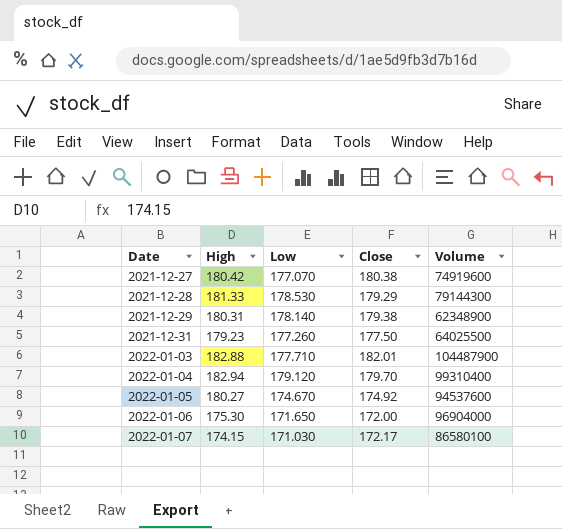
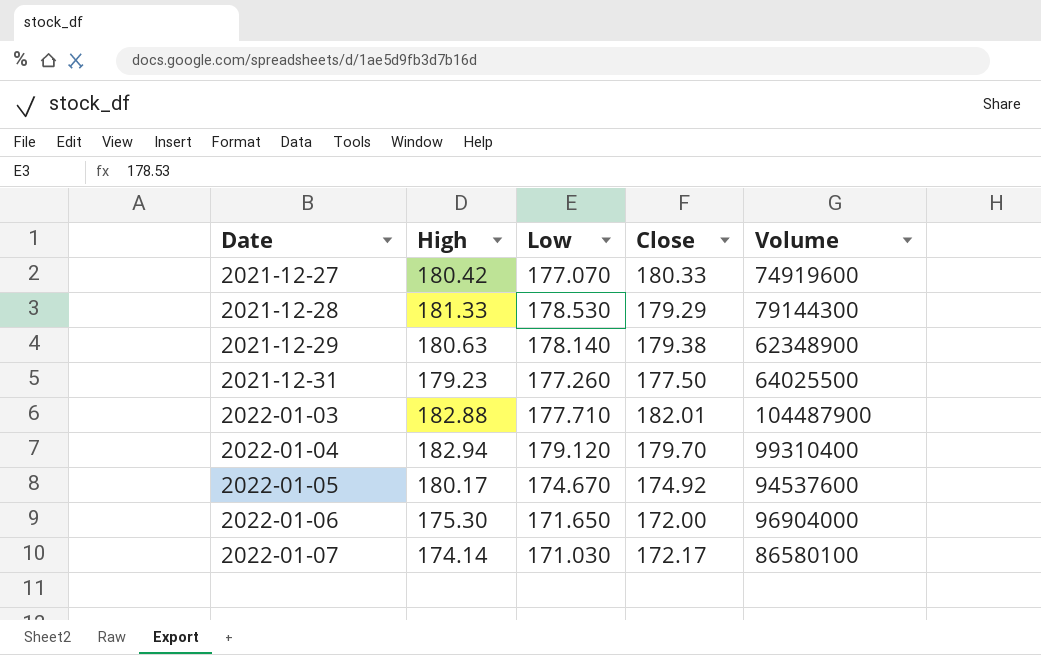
2021-12-27 | Close: 180.38 -> 180.33
2021-12-29 | High: 180.31 -> 180.63
2022-01-05 | High: 180.27 -> 180.17
2022-01-07 | High: 174.15 -> 174.14

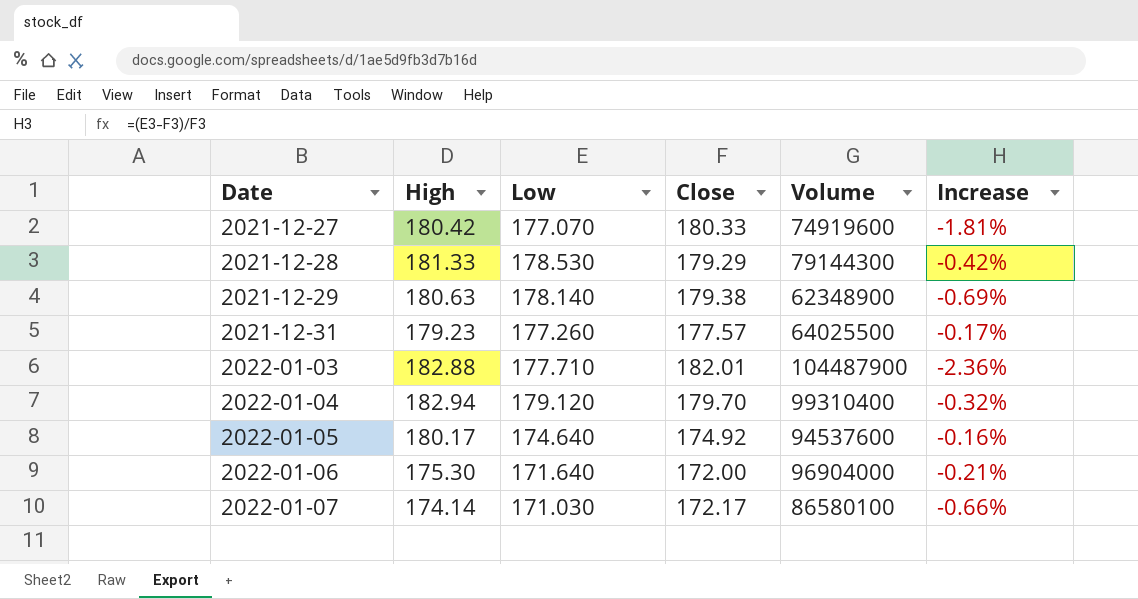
column Increase | formula: none -> ([Low] - [Close]) / [Close]
2021-12-31 | Close: 177.50 -> 177.57
2022-01-05 | Low: 174.670 -> 174.640
2022-01-06 | Low: 171.650 -> 171.640

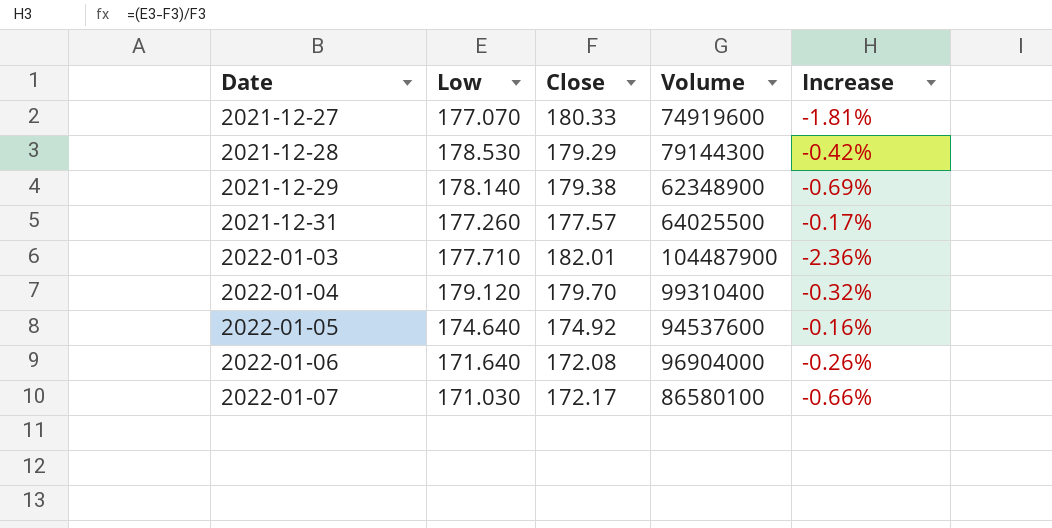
column High | position: 2 -> none
2022-01-06 | Close: 172.00 -> 172.08
2022-01-06 | Increase: -0.21% -> -0.26%

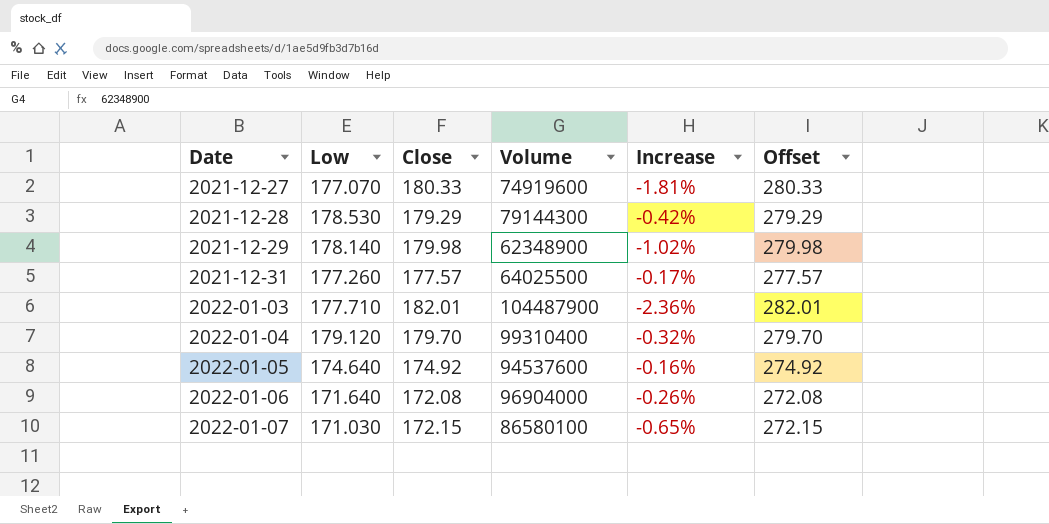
column Offset | formula: none -> [Close] + 100
2021-12-29 | Close: 179.38 -> 179.98
2021-12-29 | Increase: -0.69% -> -1.02%
2022-01-07 | Close: 172.17 -> 172.15
2022-01-07 | Increase: -0.66% -> -0.65%

